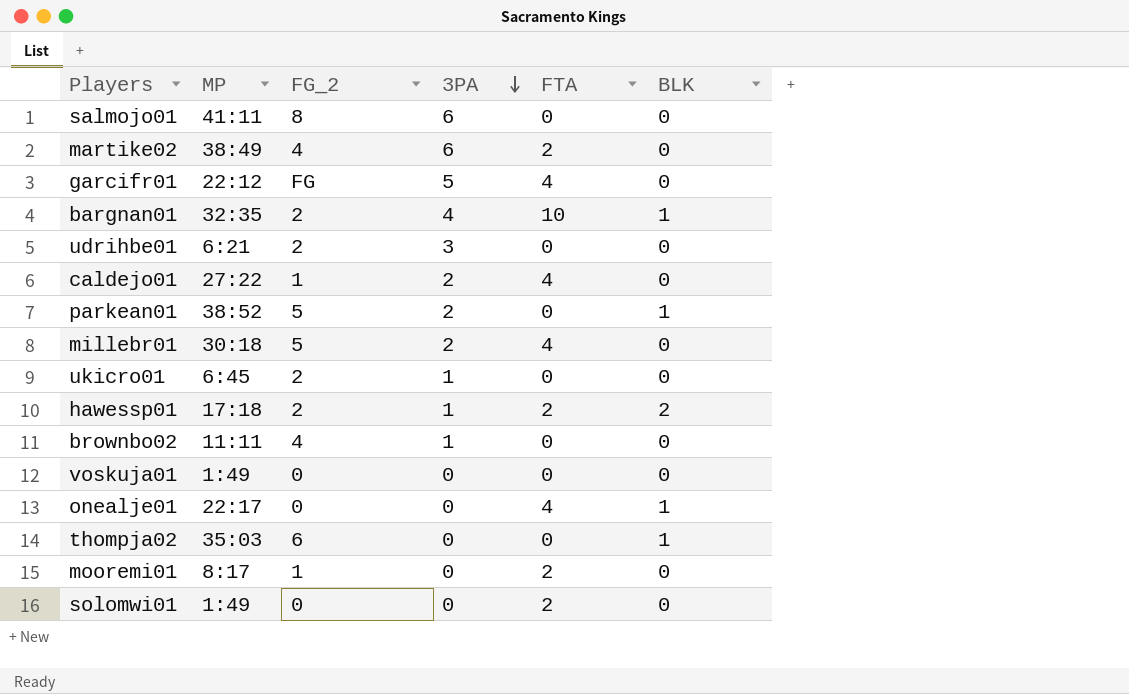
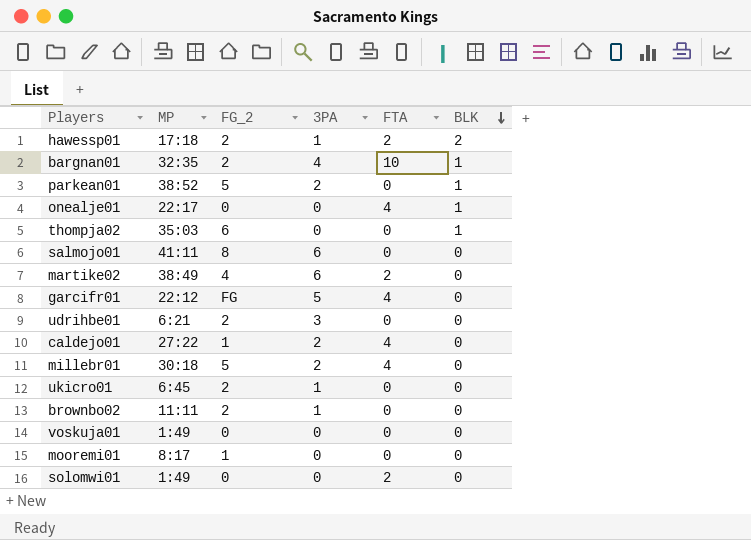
row order: 3PA descending -> BLK descending
brownbo02 | FG_2: 4 -> 2
mooremi01 | FTA: 2 -> 0

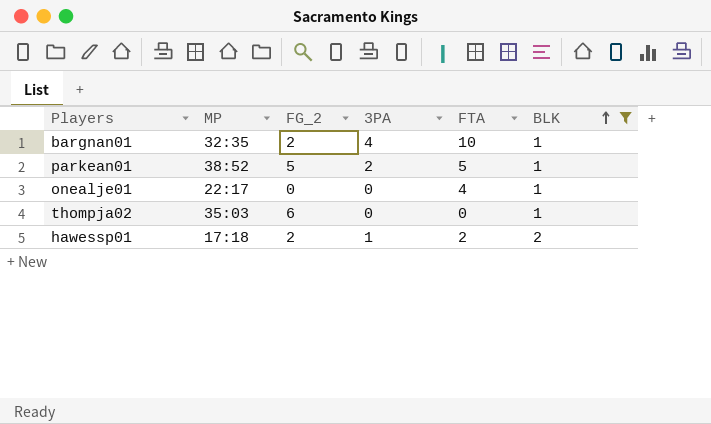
filter: none -> BLK != 0
row order: BLK descending -> BLK ascending
parkean01 | FTA: 0 -> 5

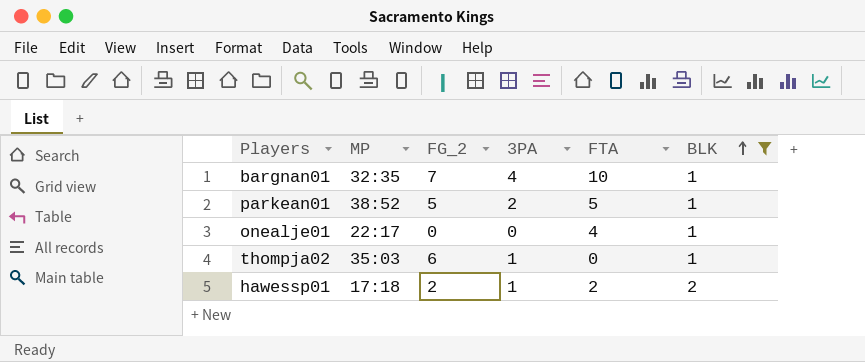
bargnan01 | FG_2: 2 -> 7
thompja02 | 3PA: 0 -> 1

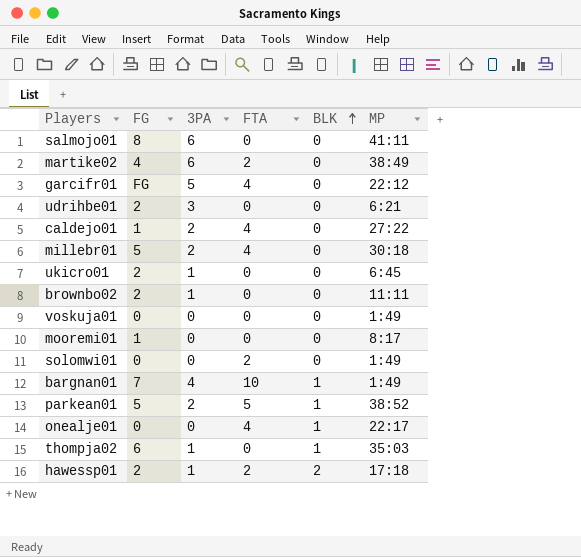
filter: BLK != 0 -> none
column name: FG_2 -> FG
column MP | position: 2 -> 6
bargnan01 | MP: 32:35 -> 1:49

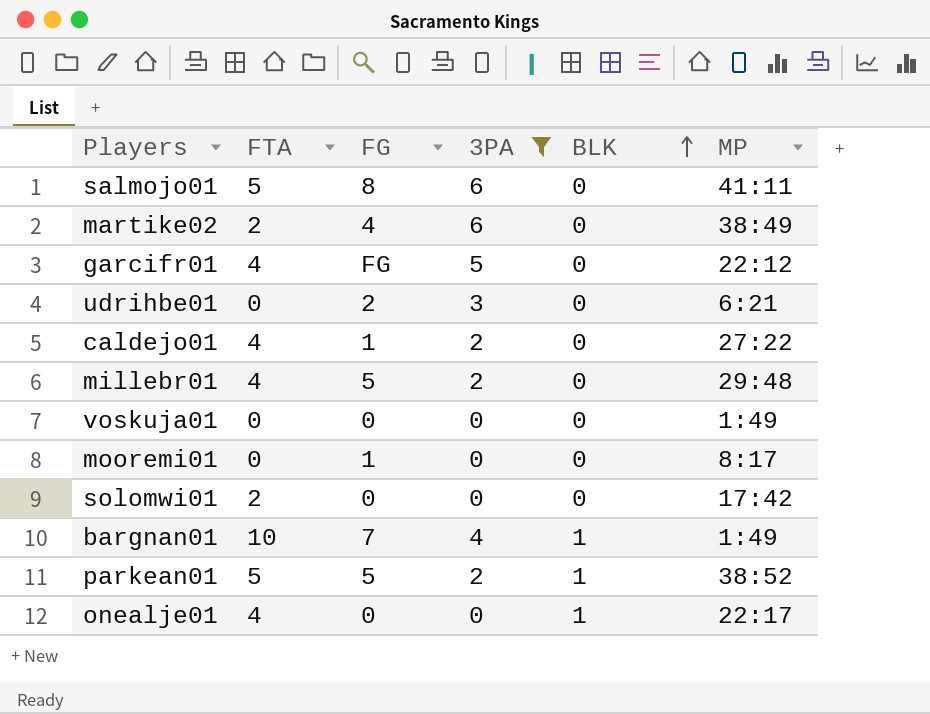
filter: none -> 3PA != 1
column FTA | position: 4 -> 2
salmojo01 | FTA: 0 -> 5
millebr01 | MP: 30:18 -> 29:48
solomwi01 | MP: 1:49 -> 17:42

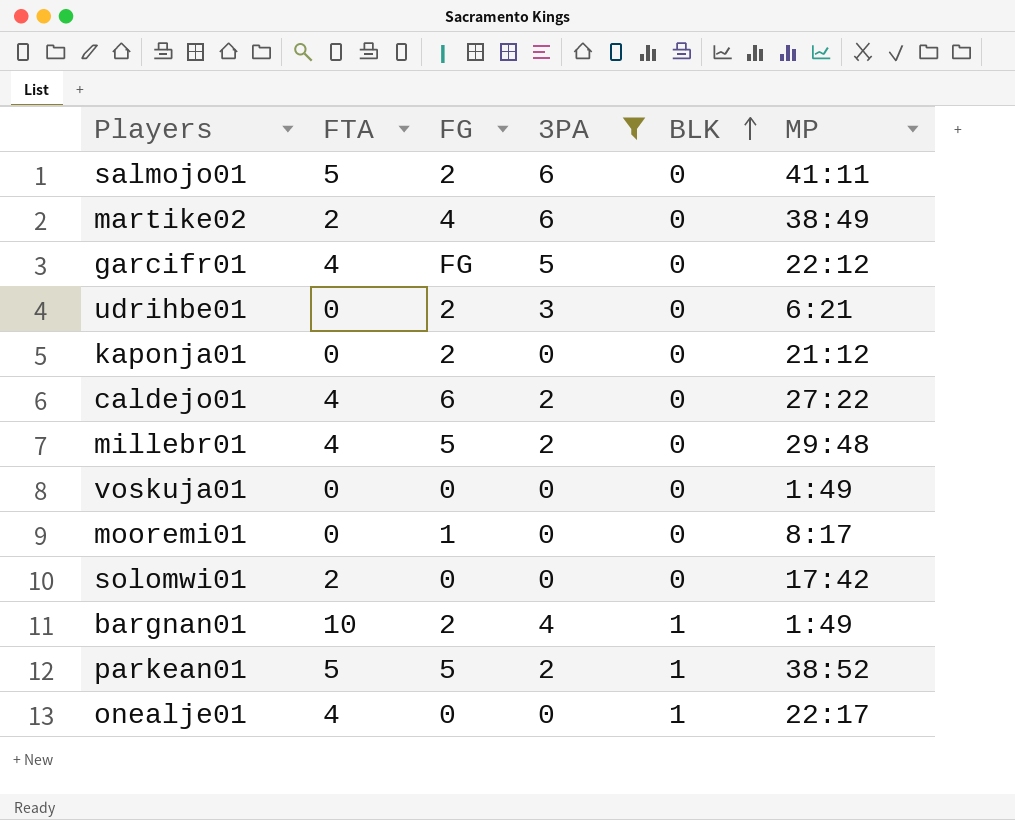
salmojo01 | FG: 8 -> 2
row kaponja01: none -> 0 | 2 | 0 | 0 | 21:12
caldejo01 | FG: 1 -> 6
bargnan01 | FG: 7 -> 2

